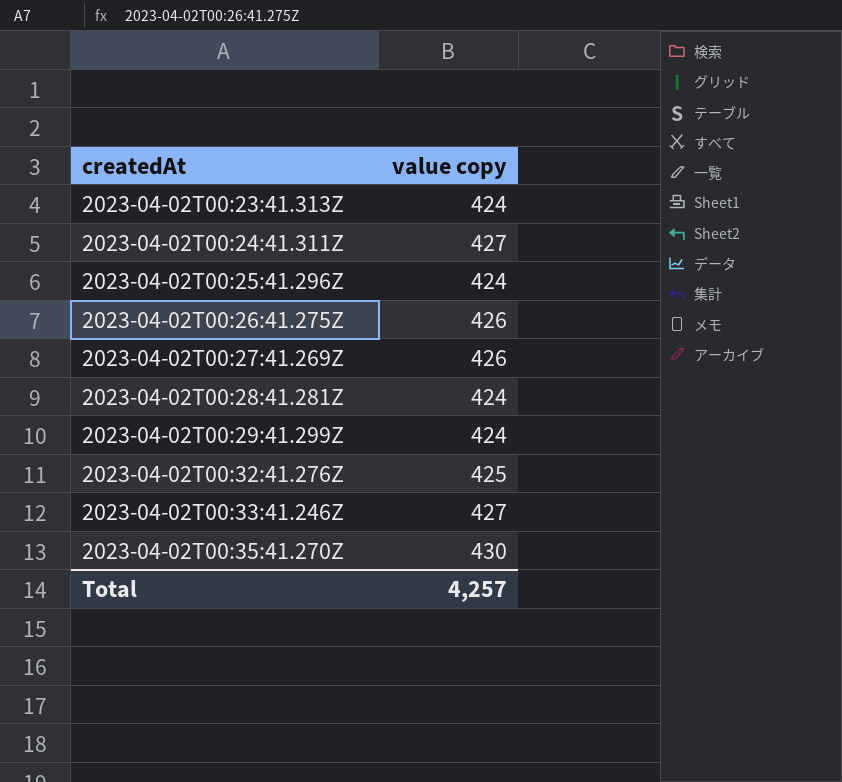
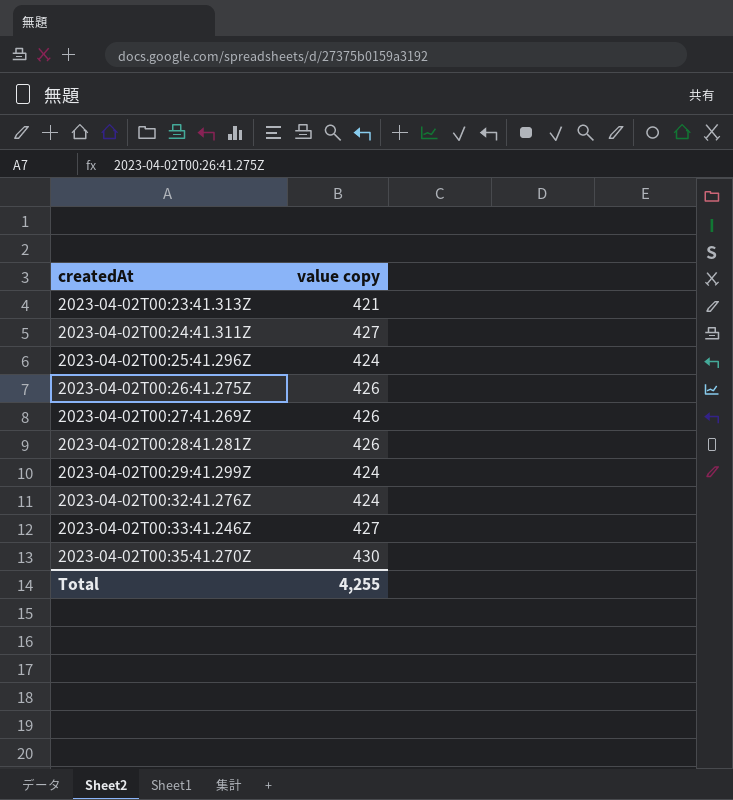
2023-04-02T00:23:41.313Z | value copy: 424 -> 421
2023-04-02T00:28:41.281Z | value copy: 424 -> 426
2023-04-02T00:32:41.276Z | value copy: 425 -> 424
Total | value copy: 4,257 -> 4,255

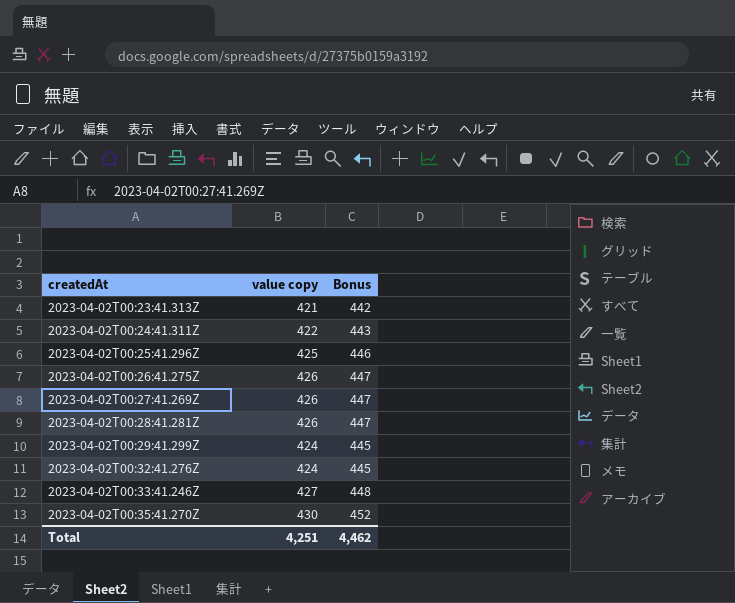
column Bonus | formula: none -> [value copy] * 1.05
2023-04-02T00:24:41.311Z | value copy: 427 -> 422
2023-04-02T00:25:41.296Z | value copy: 424 -> 425
Total | value copy: 4,255 -> 4,251

